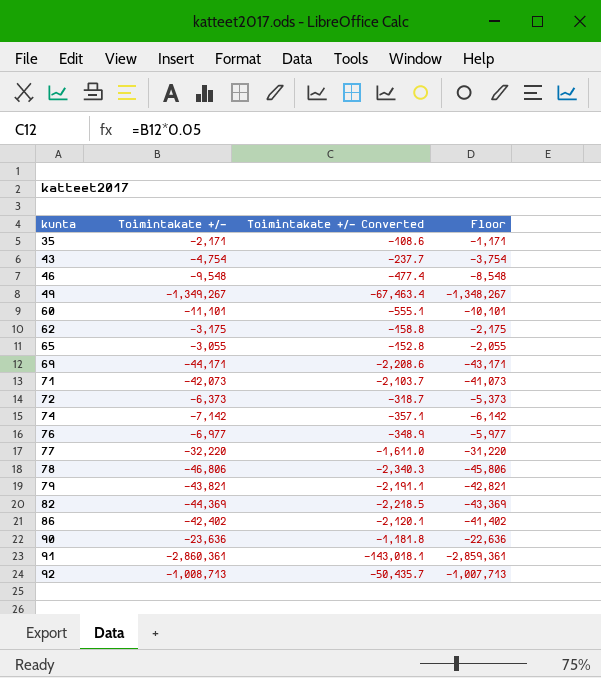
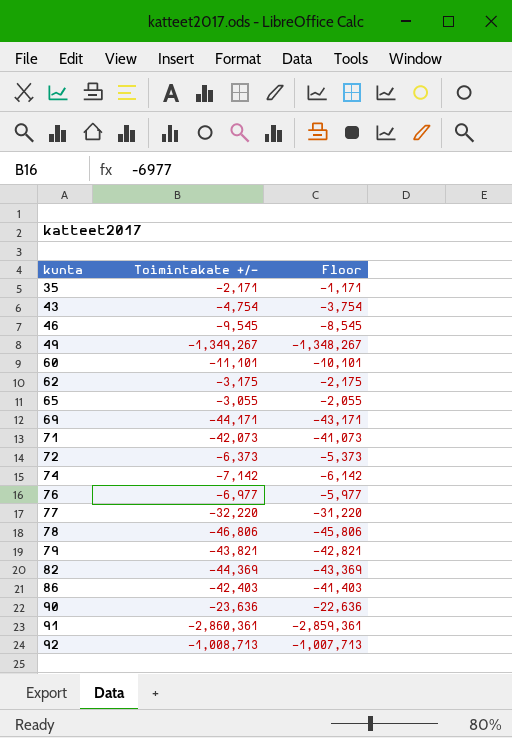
column Toimintakate +/- Converted | formula: [Toimintakate +/-] * 0.05 -> none
46 | Toimintakate +/-: -9,548 -> -9,545
46 | Floor: -8,548 -> -8,545
86 | Toimintakate +/-: -42,402 -> -42,403
86 | Floor: -41,402 -> -41,403

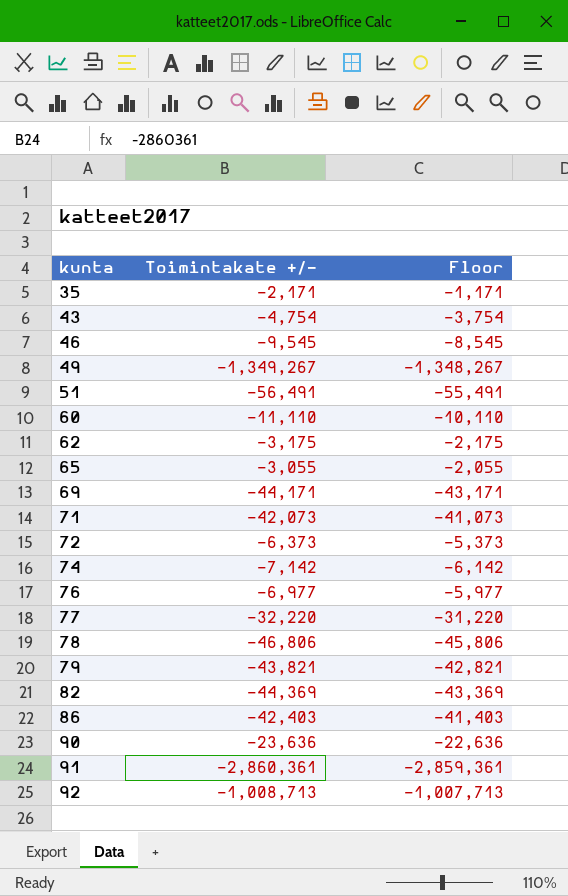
row 51: none -> -56,491 | -55,491
60 | Toimintakate +/-: -11,101 -> -11,110
60 | Floor: -10,101 -> -10,110

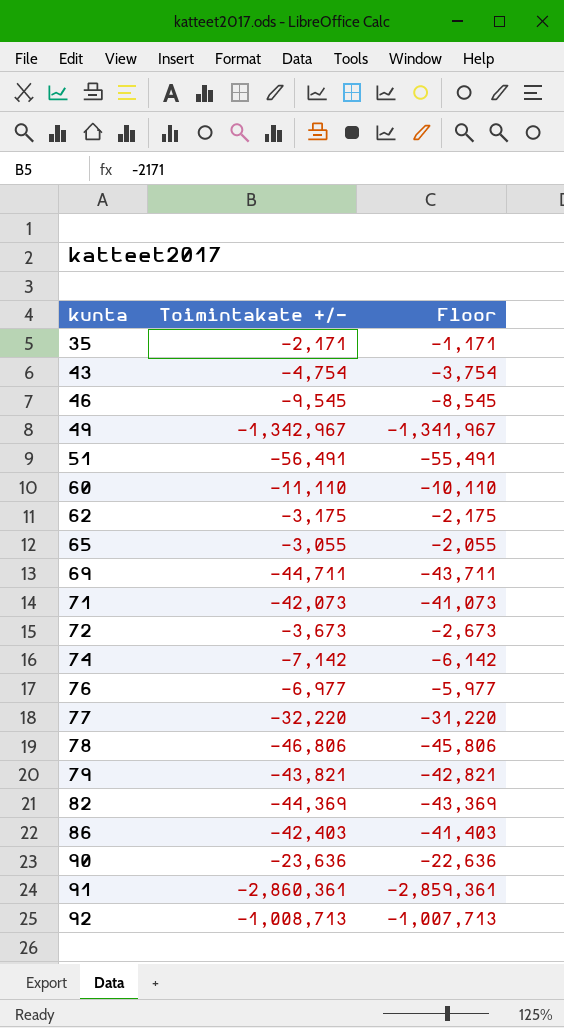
49 | Toimintakate +/-: -1,349,267 -> -1,342,967
49 | Floor: -1,348,267 -> -1,341,967
69 | Toimintakate +/-: -44,171 -> -44,711
69 | Floor: -43,171 -> -43,711
72 | Toimintakate +/-: -6,373 -> -3,673
72 | Floor: -5,373 -> -2,673

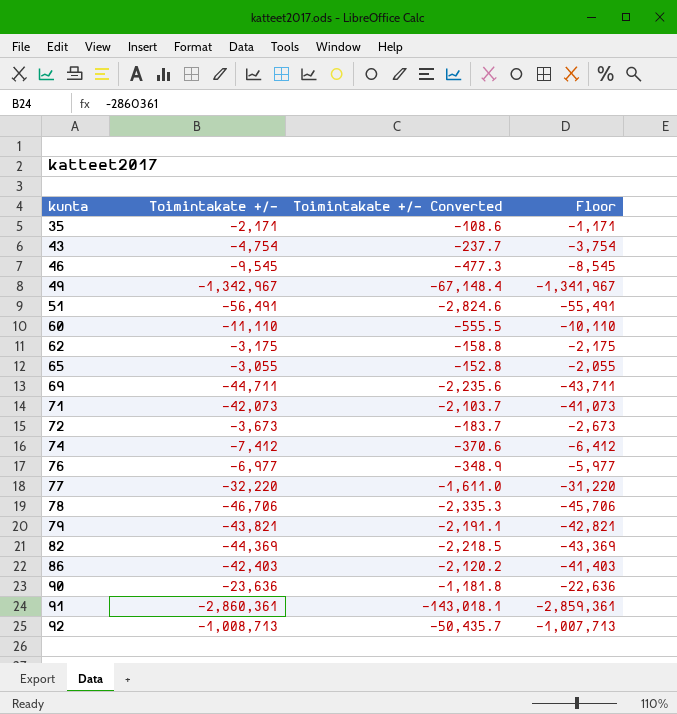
column Toimintakate +/- Converted | formula: none -> [Toimintakate +/-] * 0.05
74 | Toimintakate +/-: -7,142 -> -7,412
74 | Floor: -6,142 -> -6,412
78 | Toimintakate +/-: -46,806 -> -46,706
78 | Floor: -45,806 -> -45,706

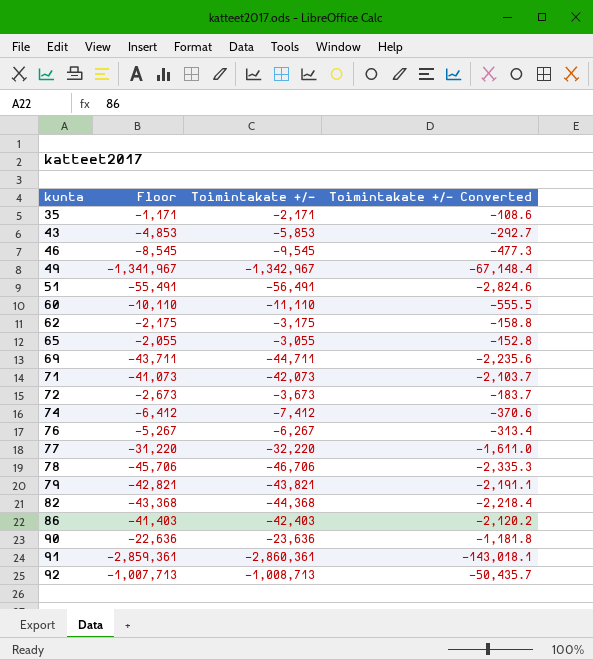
column Floor | position: 4 -> 2
43 | Floor: -3,754 -> -4,853
43 | Toimintakate +/-: -4,754 -> -5,853
43 | Toimintakate +/- Converted: -237.7 -> -292.7
76 | Floor: -5,977 -> -5,267
76 | Toimintakate +/-: -6,977 -> -6,267
76 | Toimintakate +/- Converted: -348.9 -> -313.4
82 | Floor: -43,369 -> -43,368
82 | Toimintakate +/-: -44,369 -> -44,368
82 | Toimintakate +/- Converted: -2,218.5 -> -2,218.4

